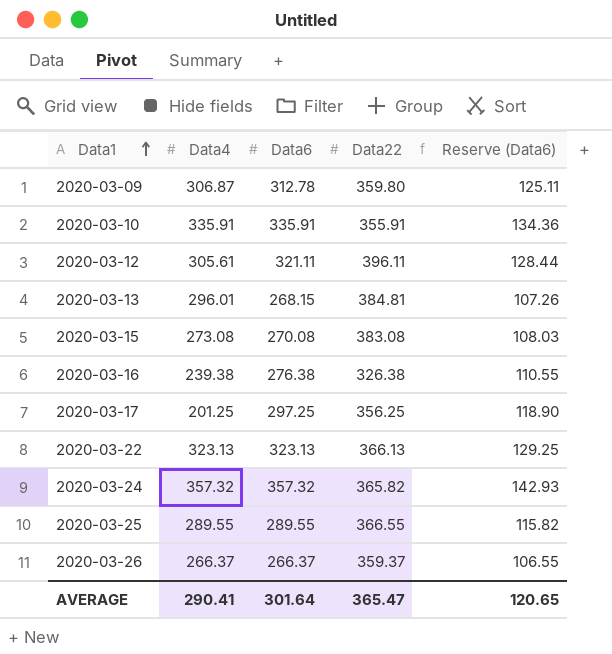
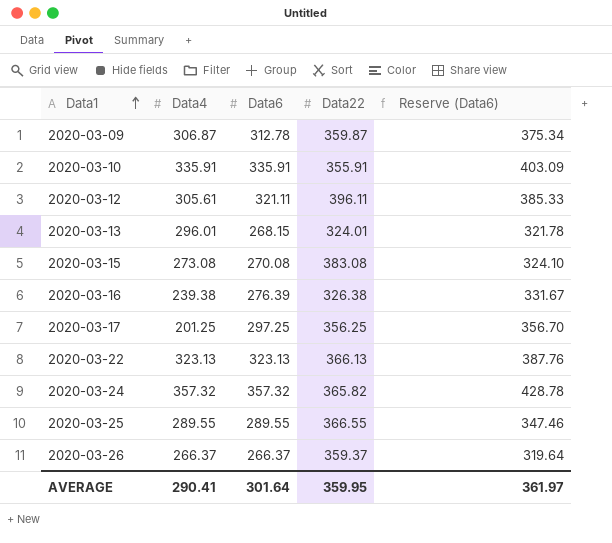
column Reserve (Data6) | formula: [Data6] * 0.4 -> [Data6] * 1.2
2020-03-09 | Data22: 359.80 -> 359.87
2020-03-13 | Data22: 384.81 -> 324.01
2020-03-16 | Data6: 276.38 -> 276.39
AVERAGE | Data22: 365.47 -> 359.95
AVERAGE | Reserve (Data6): 120.65 -> 361.97

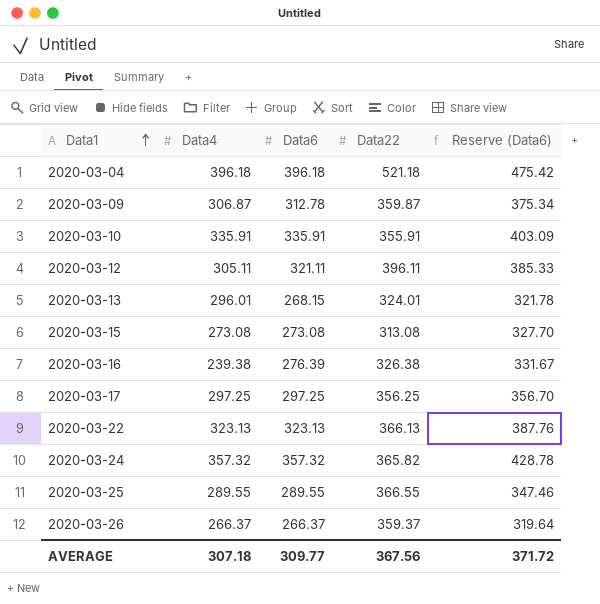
row 2020-03-04: none -> 396.18 | 396.18 | 521.18 | 475.42
2020-03-12 | Data4: 305.61 -> 305.11
2020-03-15 | Data6: 270.08 -> 273.08
2020-03-15 | Data22: 383.08 -> 313.08
2020-03-15 | Reserve (Data6): 324.10 -> 327.70
2020-03-17 | Data4: 201.25 -> 297.25
AVERAGE | Data4: 290.41 -> 307.18
AVERAGE | Data6: 301.64 -> 309.77
AVERAGE | Data22: 359.95 -> 367.56
AVERAGE | Reserve (Data6): 361.97 -> 371.72

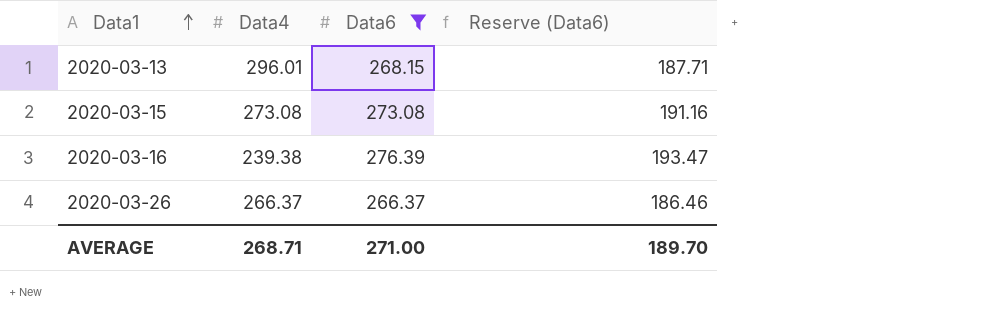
filter: none -> Data6 <= 276.39
column Data22 | position: 4 -> none
column Reserve (Data6) | formula: [Data6] * 1.2 -> [Data6] * 0.7
AVERAGE | Data4: 307.18 -> 268.71
AVERAGE | Data6: 309.77 -> 271.00
AVERAGE | Reserve (Data6): 371.72 -> 189.70

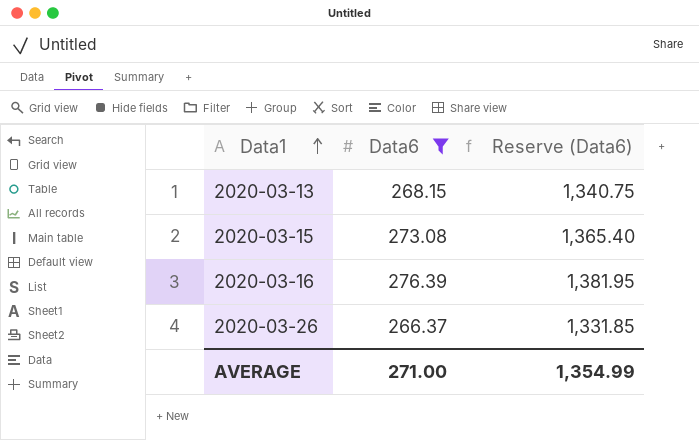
column Data4 | position: 2 -> none
column Reserve (Data6) | formula: [Data6] * 0.7 -> [Data6] * 5
AVERAGE | Reserve (Data6): 189.70 -> 1,354.99

